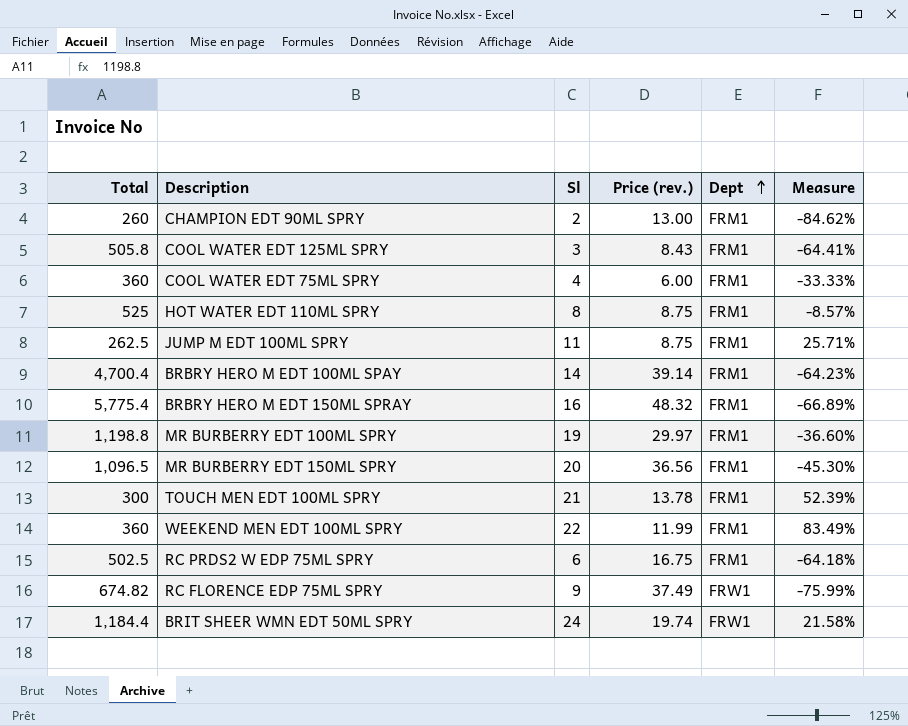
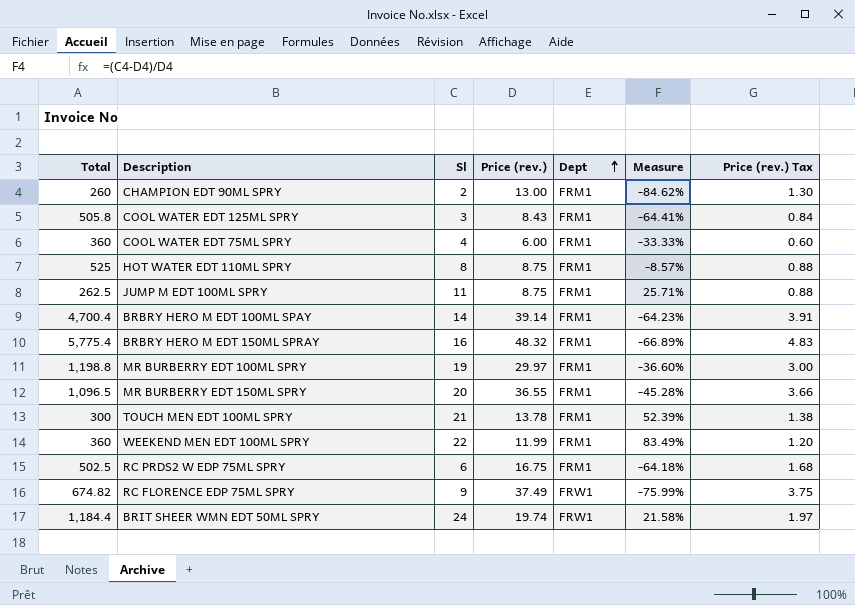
column Price (rev.) Tax | formula: none -> [Price (rev.)] * 0.1
MR BURBERRY EDT 150ML SPRY | Price (rev.): 36.56 -> 36.55
MR BURBERRY EDT 150ML SPRY | Measure: -45.30% -> -45.28%

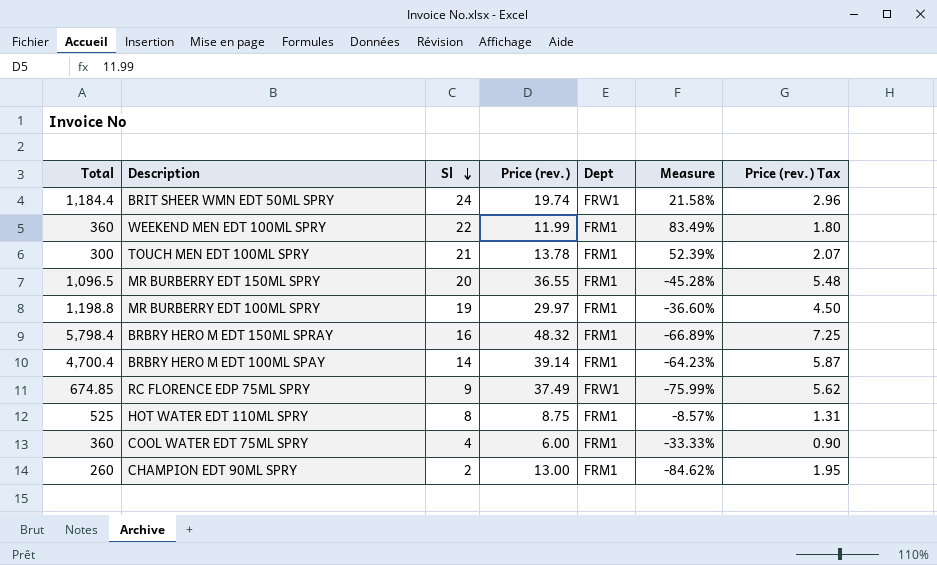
row order: Dept ascending -> Sl descending
column Price (rev.) Tax | formula: [Price (rev.)] * 0.1 -> [Price (rev.)] * 0.15
row COOL WATER EDT 125ML SPRY: 505.8 | 3 | 8.43 | FRM1 | -64.41% | 0.84 -> none
row JUMP M EDT 100ML SPRY: 262.5 | 11 | 8.75 | FRM1 | 25.71% | 0.88 -> none
row RC PRDS2 W EDP 75ML SPRY: 502.5 | 6 | 16.75 | FRM1 | -64.18% | 1.68 -> none
BRBRY HERO M EDT 150ML SPRAY | Total: 5,775.4 -> 5,798.4
RC FLORENCE EDP 75ML SPRY | Total: 674.82 -> 674.85

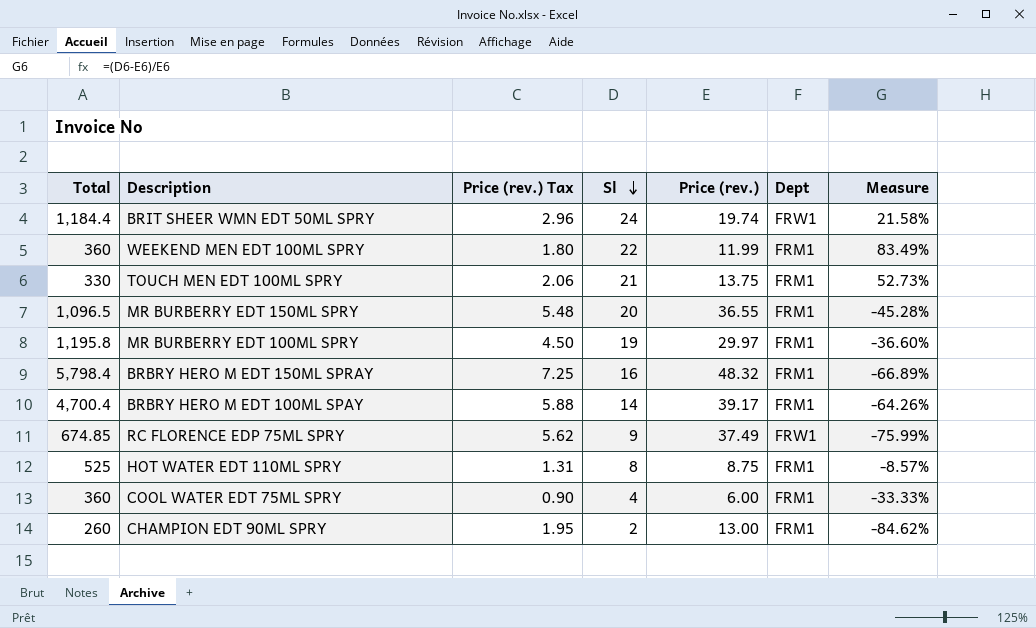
column Price (rev.) Tax | position: 7 -> 3
TOUCH MEN EDT 100ML SPRY | Total: 300 -> 330
TOUCH MEN EDT 100ML SPRY | Price (rev.) Tax: 2.07 -> 2.06
TOUCH MEN EDT 100ML SPRY | Price (rev.): 13.78 -> 13.75
TOUCH MEN EDT 100ML SPRY | Measure: 52.39% -> 52.73%
MR BURBERRY EDT 100ML SPRY | Total: 1,198.8 -> 1,195.8
BRBRY HERO M EDT 100ML SPAY | Price (rev.) Tax: 5.87 -> 5.88
BRBRY HERO M EDT 100ML SPAY | Price (rev.): 39.14 -> 39.17
BRBRY HERO M EDT 100ML SPAY | Measure: -64.23% -> -64.26%

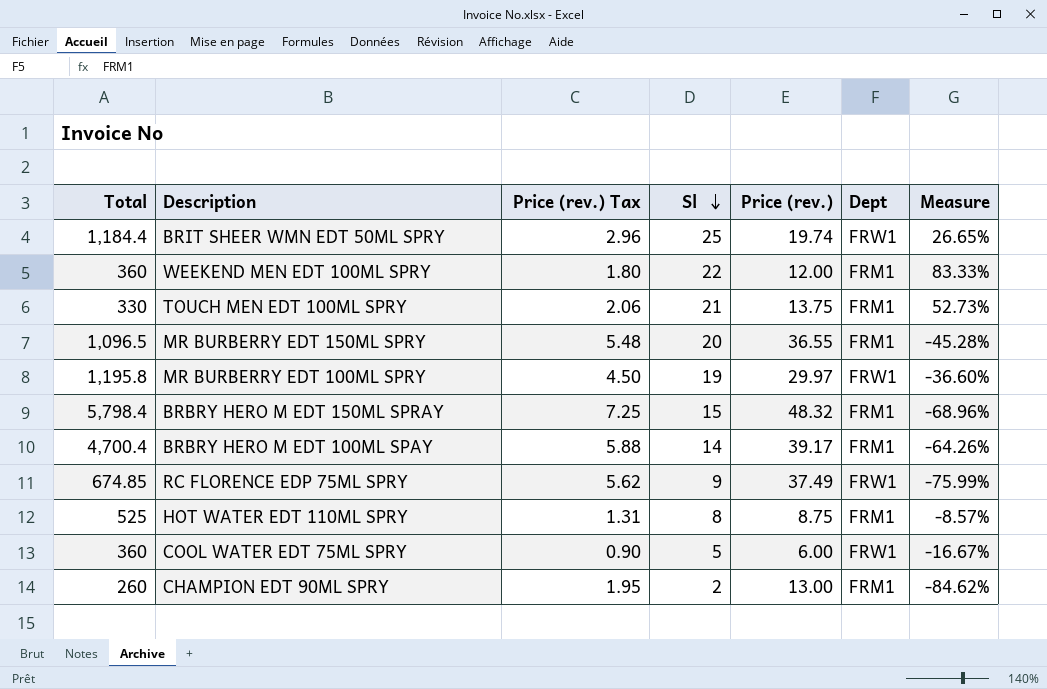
BRIT SHEER WMN EDT 50ML SPRY | Sl: 24 -> 25
BRIT SHEER WMN EDT 50ML SPRY | Measure: 21.58% -> 26.65%
WEEKEND MEN EDT 100ML SPRY | Price (rev.): 11.99 -> 12.00
WEEKEND MEN EDT 100ML SPRY | Measure: 83.49% -> 83.33%
MR BURBERRY EDT 100ML SPRY | Dept: FRM1 -> FRW1
BRBRY HERO M EDT 150ML SPRAY | Sl: 16 -> 15
BRBRY HERO M EDT 150ML SPRAY | Measure: -66.89% -> -68.96%
COOL WATER EDT 75ML SPRY | Sl: 4 -> 5
COOL WATER EDT 75ML SPRY | Dept: FRM1 -> FRW1
COOL WATER EDT 75ML SPRY | Measure: -33.33% -> -16.67%

